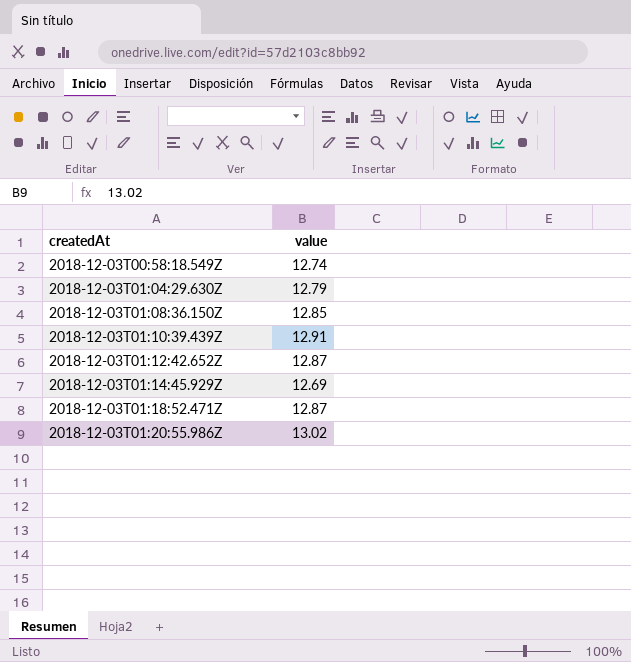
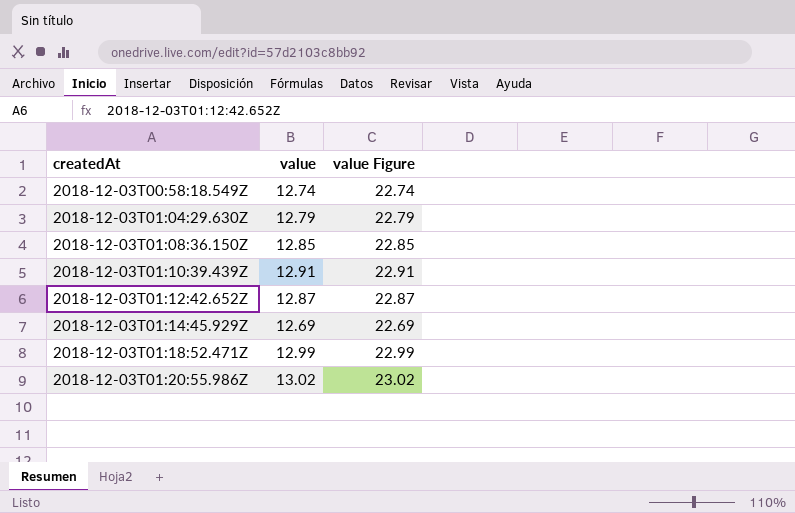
column value Figure | formula: none -> [value] + 10
2018-12-03T01:18:52.471Z | value: 12.87 -> 12.99

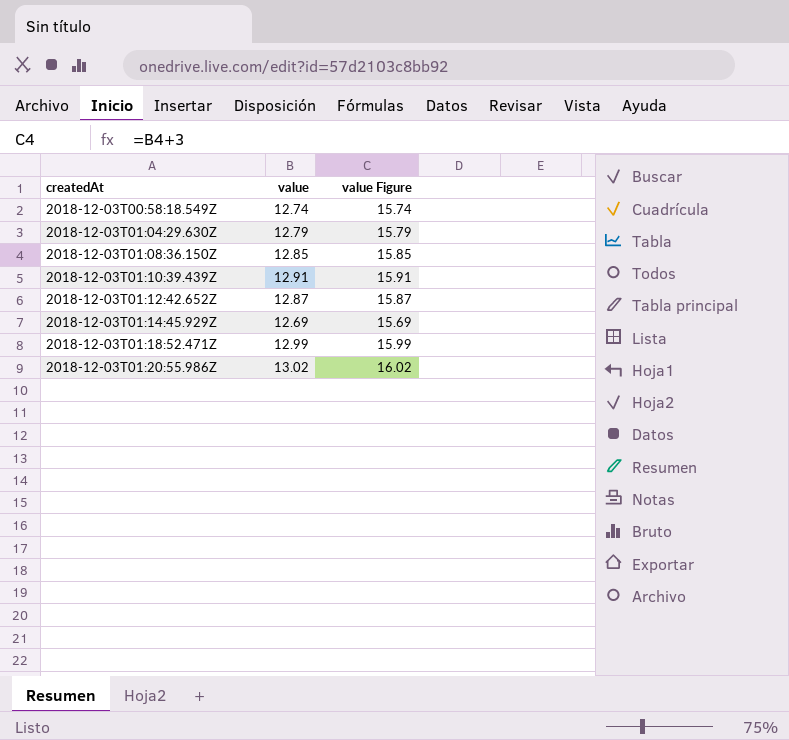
column value Figure | formula: [value] + 10 -> [value] + 3

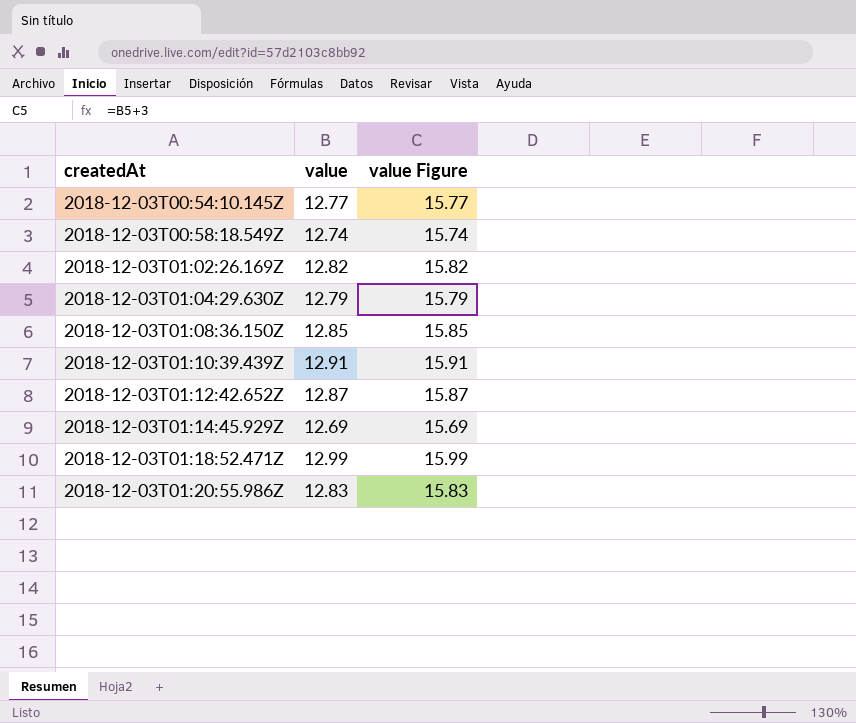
row 2018-12-03T00:54:10.145Z: none -> 12.77 | 15.77
row 2018-12-03T01:02:26.169Z: none -> 12.82 | 15.82
2018-12-03T01:20:55.986Z | value: 13.02 -> 12.83
2018-12-03T01:20:55.986Z | value Figure: 16.02 -> 15.83

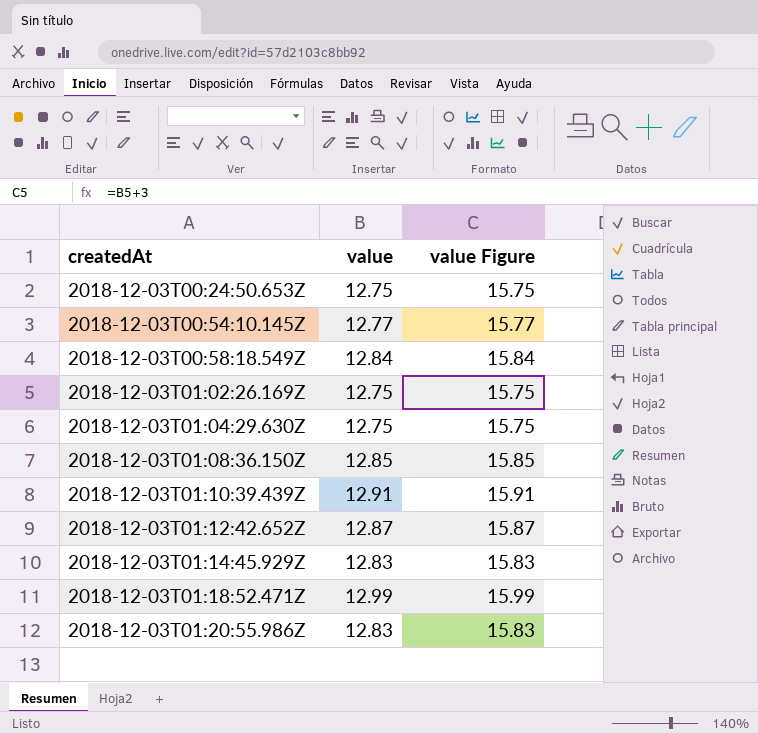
row 2018-12-03T00:24:50.653Z: none -> 12.75 | 15.75
2018-12-03T00:58:18.549Z | value: 12.74 -> 12.84
2018-12-03T00:58:18.549Z | value Figure: 15.74 -> 15.84
2018-12-03T01:02:26.169Z | value: 12.82 -> 12.75
2018-12-03T01:02:26.169Z | value Figure: 15.82 -> 15.75
2018-12-03T01:04:29.630Z | value: 12.79 -> 12.75
2018-12-03T01:04:29.630Z | value Figure: 15.79 -> 15.75
2018-12-03T01:14:45.929Z | value: 12.69 -> 12.83
2018-12-03T01:14:45.929Z | value Figure: 15.69 -> 15.83

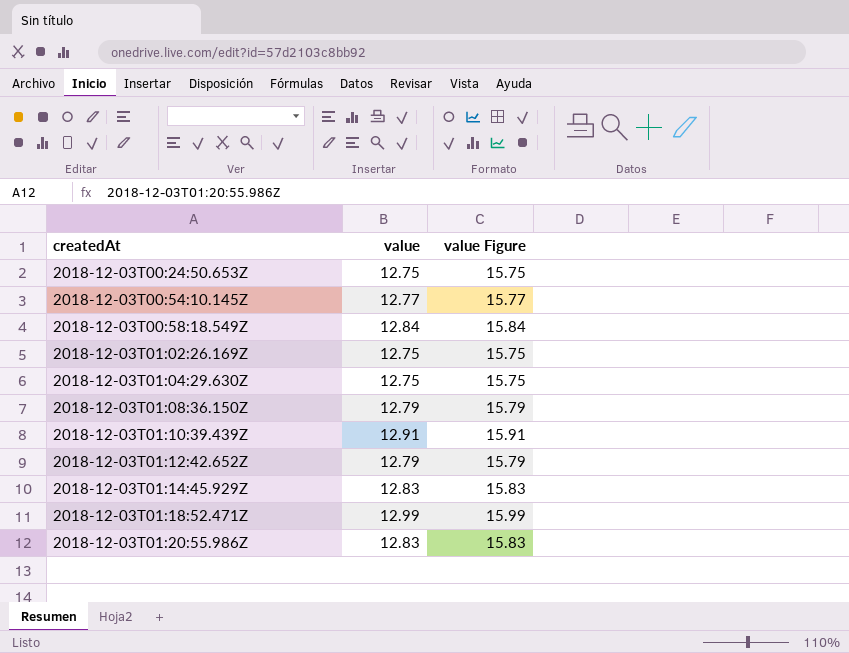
2018-12-03T01:08:36.150Z | value: 12.85 -> 12.79
2018-12-03T01:08:36.150Z | value Figure: 15.85 -> 15.79
2018-12-03T01:12:42.652Z | value: 12.87 -> 12.79
2018-12-03T01:12:42.652Z | value Figure: 15.87 -> 15.79

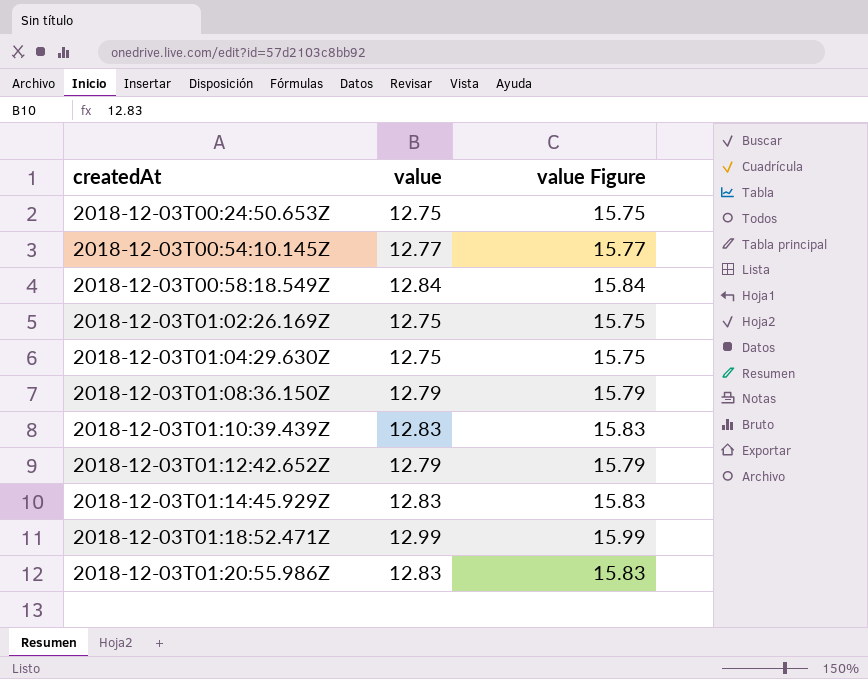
2018-12-03T01:10:39.439Z | value: 12.91 -> 12.83
2018-12-03T01:10:39.439Z | value Figure: 15.91 -> 15.83

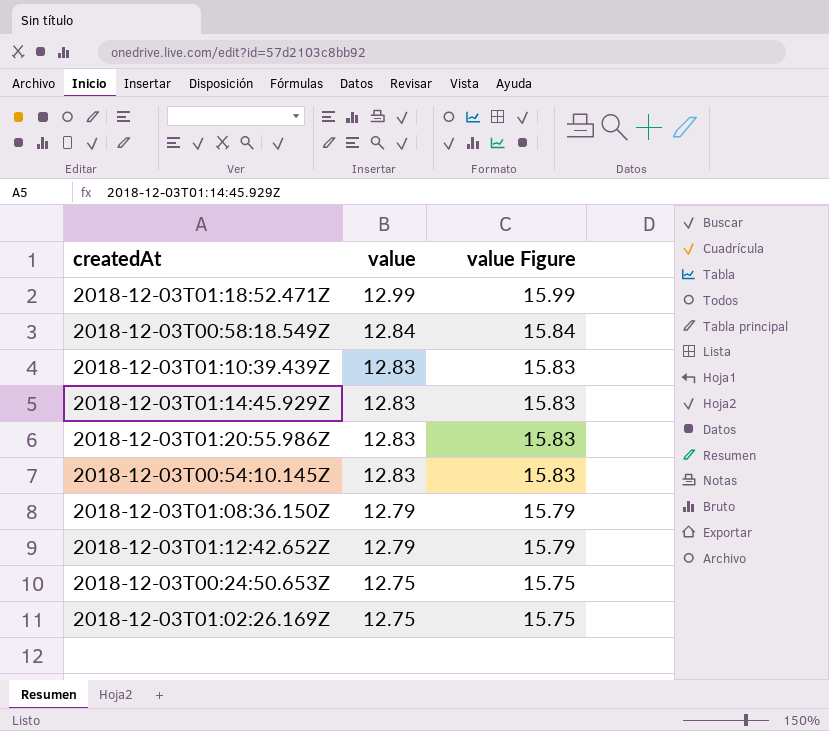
row order: createdAt ascending -> value descending
row 2018-12-03T01:04:29.630Z: 12.75 | 15.75 -> none
2018-12-03T00:54:10.145Z | value: 12.77 -> 12.83
2018-12-03T00:54:10.145Z | value Figure: 15.77 -> 15.83

